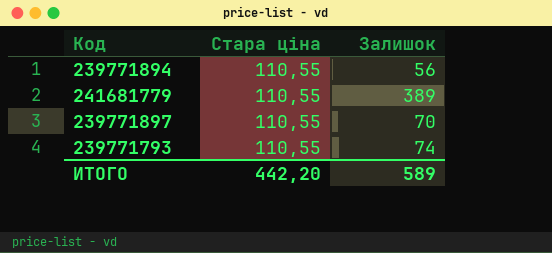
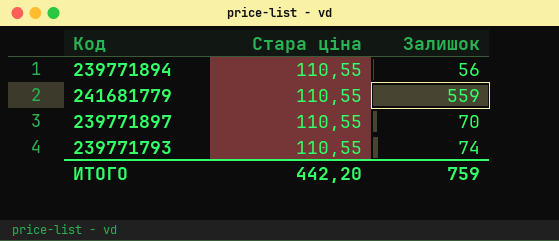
241681779 | Залишок: 389 -> 559
ИТОГО | Залишок: 589 -> 759

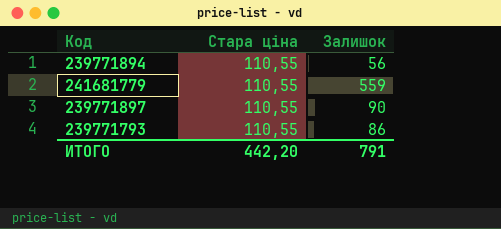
239771897 | Залишок: 70 -> 90
239771793 | Залишок: 74 -> 86
ИТОГО | Залишок: 759 -> 791

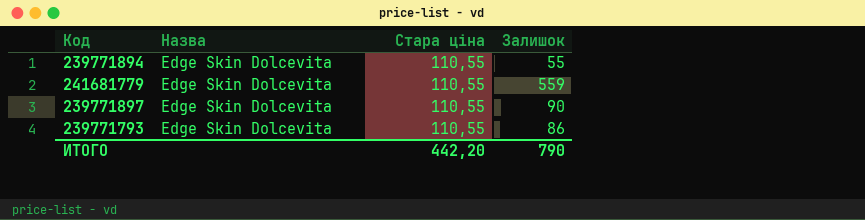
column Назва | position: none -> 2
239771894 | Залишок: 56 -> 55
ИТОГО | Залишок: 791 -> 790

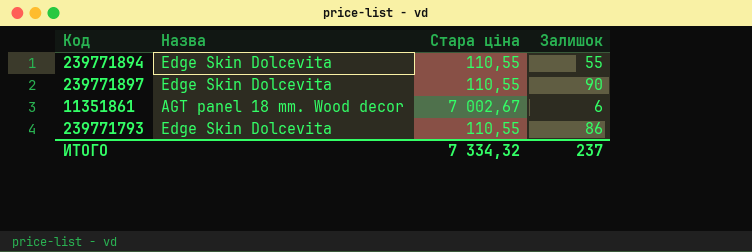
row 241681779: Edge Skin Dolcevita | 110,55 | 559 -> none
row 11351861: none -> AGT panel 18 mm. Wood decor | 7 002,67 | 6
ИТОГО | Стара ціна: 442,20 -> 7 334,32
ИТОГО | Залишок: 790 -> 237

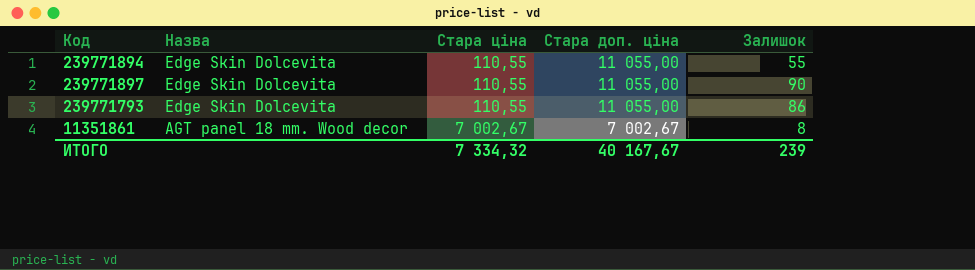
row order: none -> Назва descending
column Стара доп. ціна | position: none -> 4
11351861 | Залишок: 6 -> 8
ИТОГО | Залишок: 237 -> 239

